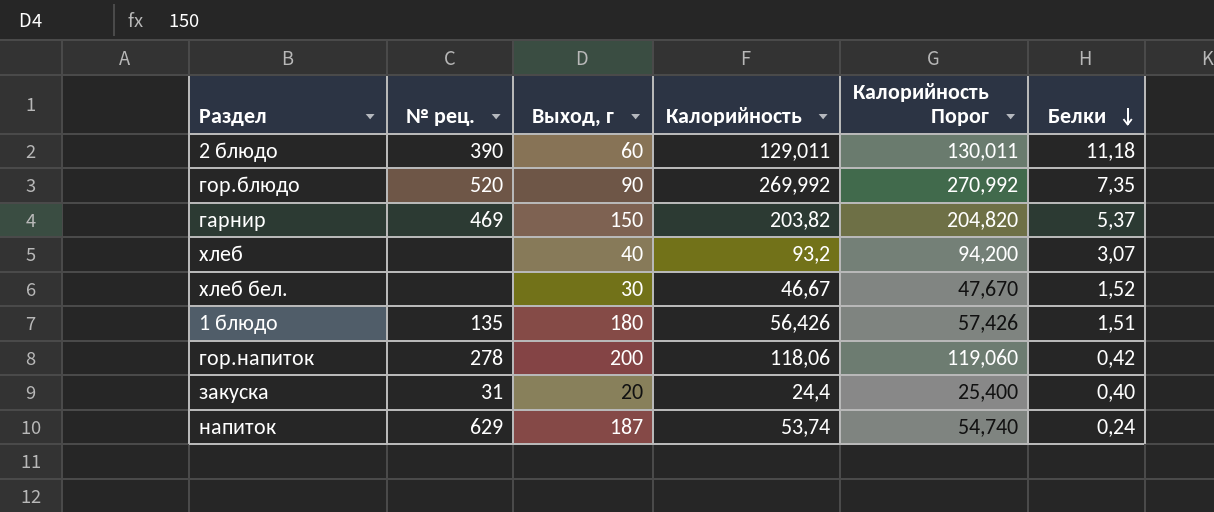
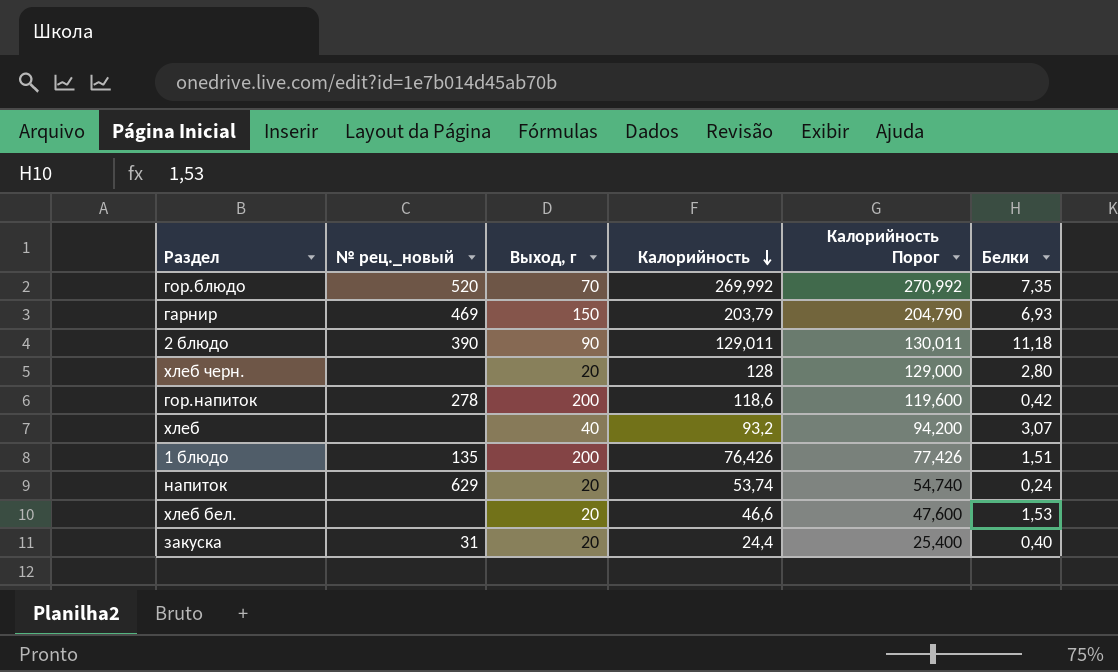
row order: Белки descending -> Калорийность descending
column name: № рец. -> № рец._новый
гор.блюдо | Выход, г: 90 -> 70
гарнир | Калорийность: 203,82 -> 203,79
гарнир | Калорийность Порог: 204,820 -> 204,790
гарнир | Белки: 5,37 -> 6,93
2 блюдо | Выход, г: 60 -> 90
row хлеб черн.: none -> none | 20 | 128 | 129,000 | 2,80
гор.напиток | Калорийность: 118,06 -> 118,6
гор.напиток | Калорийность Порог: 119,060 -> 119,600
1 блюдо | Выход, г: 180 -> 200
1 блюдо | Калорийность: 56,426 -> 76,426
1 блюдо | Калорийность Порог: 57,426 -> 77,426
напиток | Выход, г: 187 -> 20
хлеб бел. | Выход, г: 30 -> 20
хлеб бел. | Калорийность: 46,67 -> 46,6
хлеб бел. | Калорийность Порог: 47,670 -> 47,600
хлеб бел. | Белки: 1,52 -> 1,53

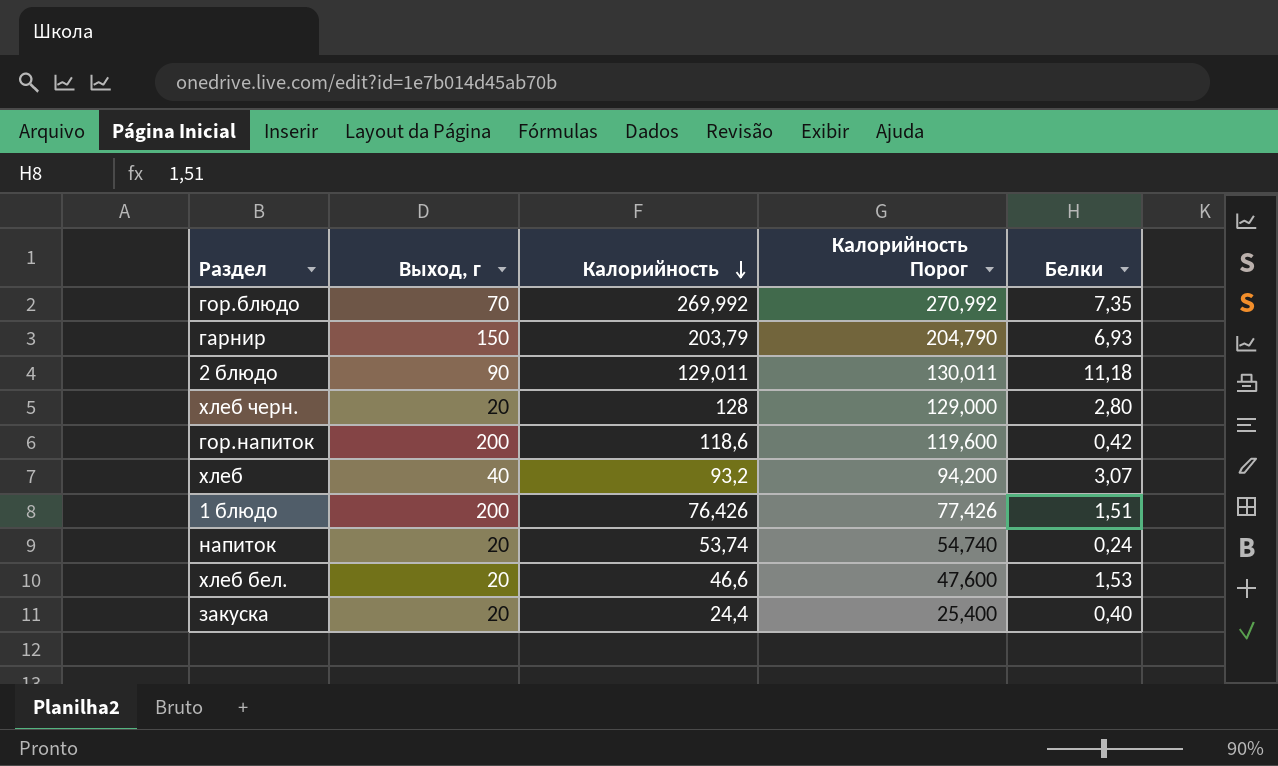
column № рец._новый | position: 2 -> none

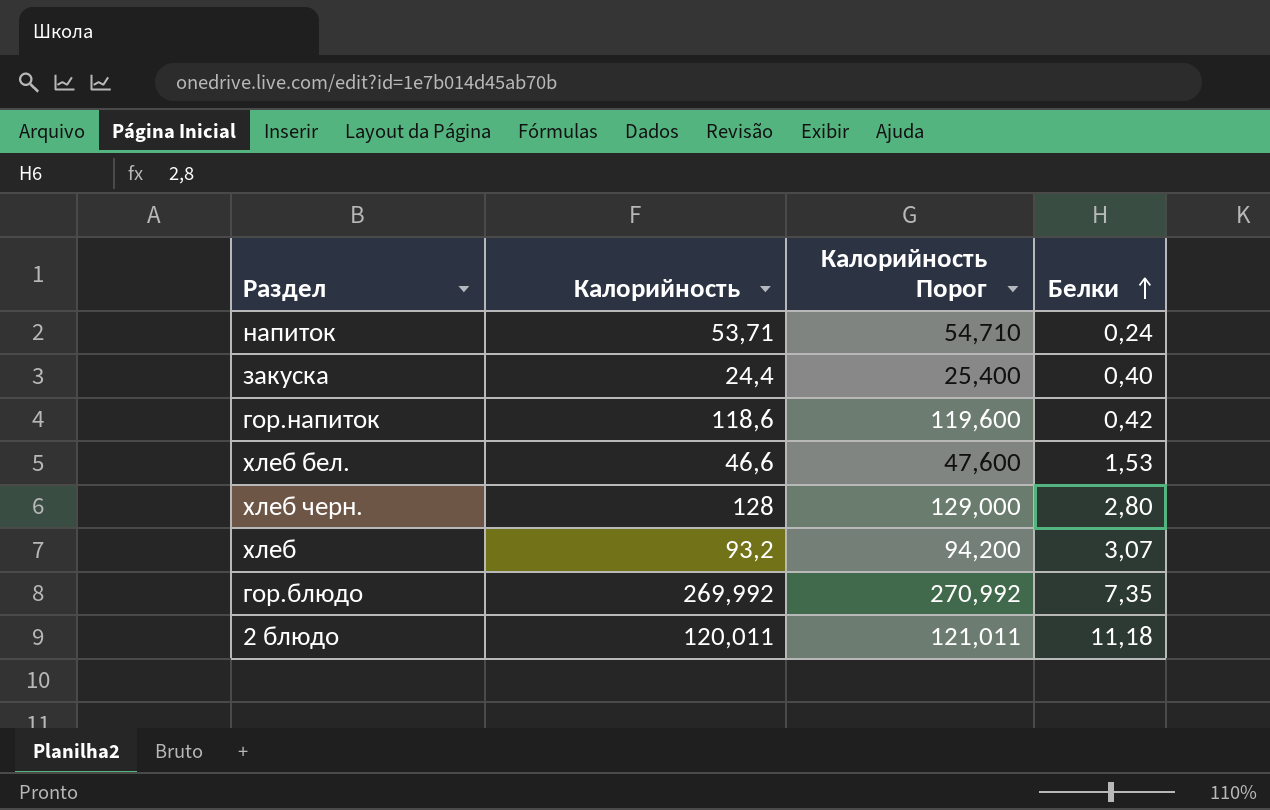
row order: Калорийность descending -> Белки ascending
column Выход, г | position: 2 -> none
row гарнир: 150 | 203,79 | 204,790 | 6,93 -> none
row 1 блюдо: 200 | 76,426 | 77,426 | 1,51 -> none
напиток | Калорийность: 53,74 -> 53,71
напиток | Калорийность Порог: 54,740 -> 54,710
2 блюдо | Калорийность: 129,011 -> 120,011
2 блюдо | Калорийность Порог: 130,011 -> 121,011

